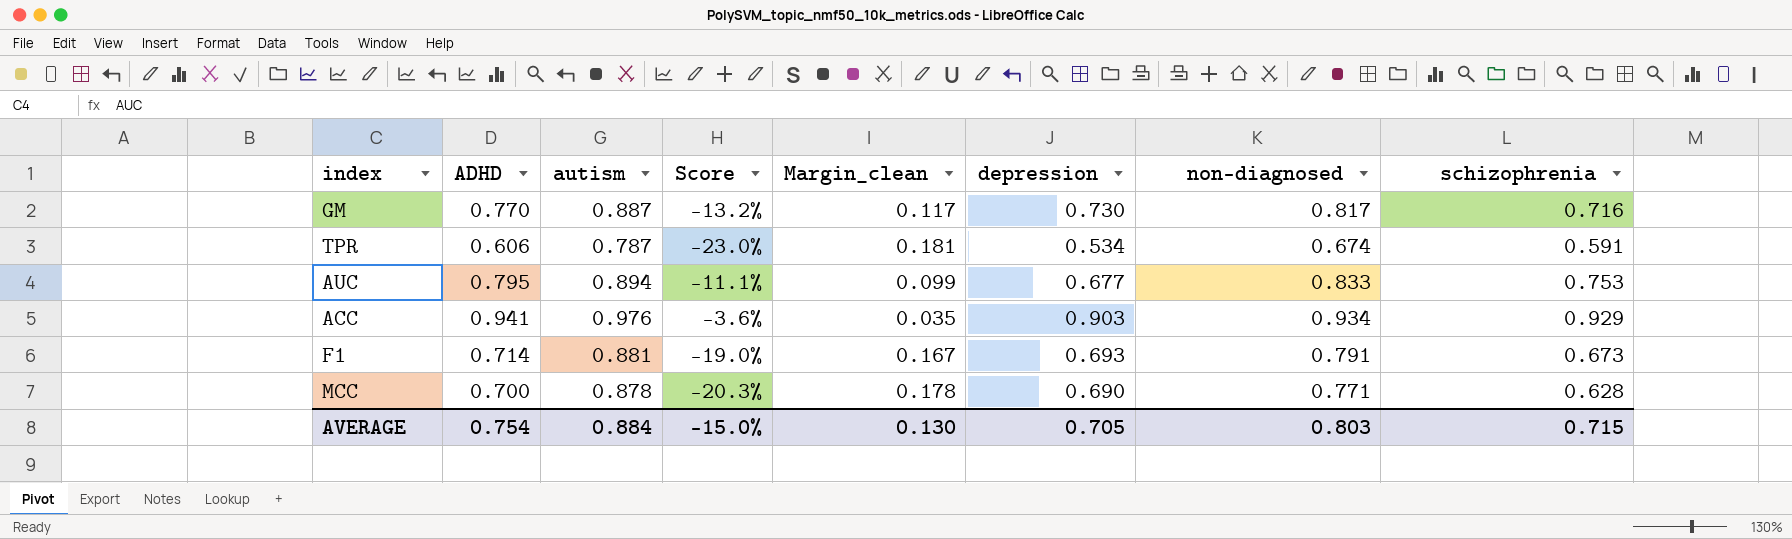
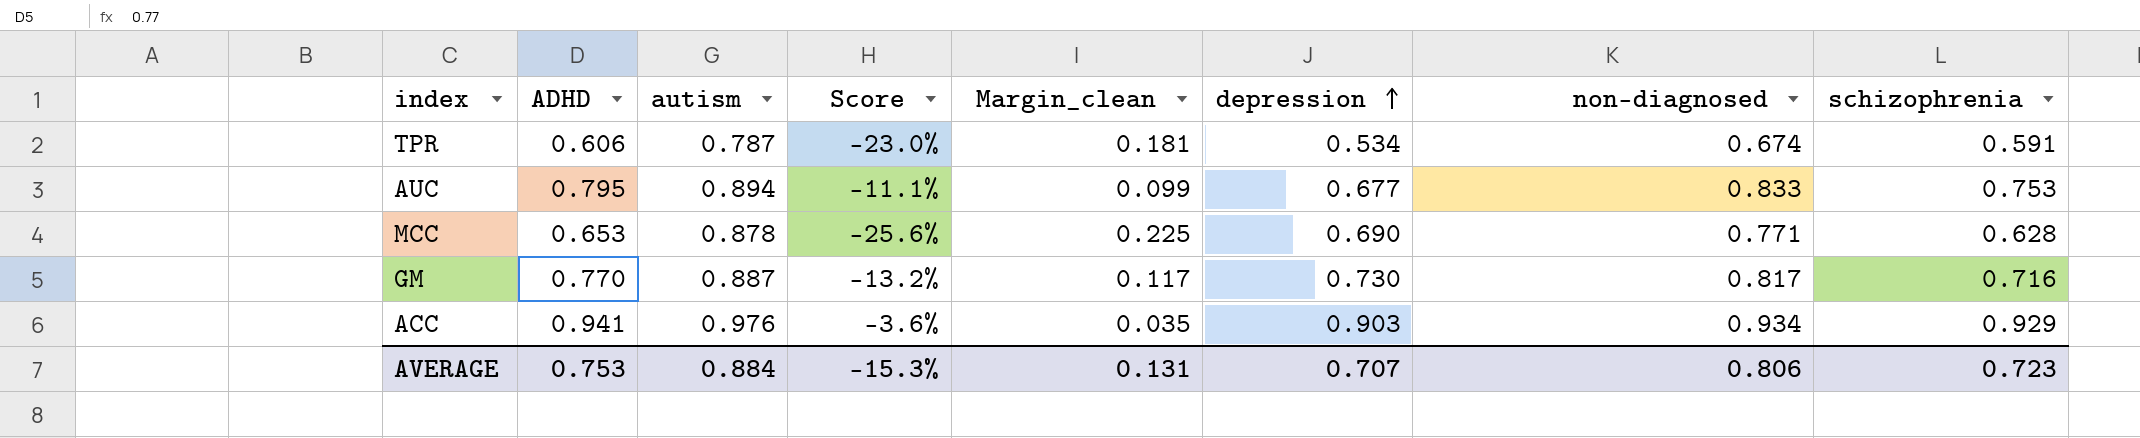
row order: none -> depression ascending
row F1: 0.714 | 0.881 | -19.0% | 0.167 | 0.693 | 0.791 | 0.673 -> none
MCC | ADHD: 0.700 -> 0.653
MCC | Score: -20.3% -> -25.6%
MCC | Margin_clean: 0.178 -> 0.225
AVERAGE | ADHD: 0.754 -> 0.753
AVERAGE | Score: -15.0% -> -15.3%
AVERAGE | Margin_clean: 0.130 -> 0.131
AVERAGE | depression: 0.705 -> 0.707
AVERAGE | non-diagnosed: 0.803 -> 0.806
AVERAGE | schizophrenia: 0.715 -> 0.723

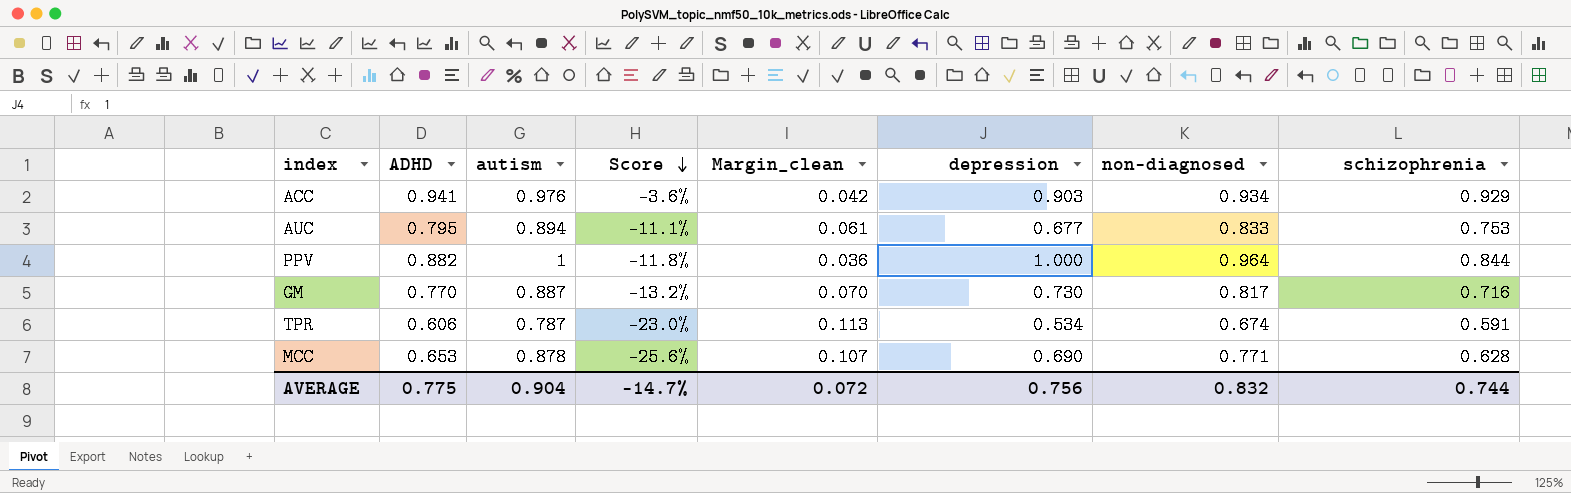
row order: depression ascending -> Score descending
column Margin_clean | formula: [autism] - [ADHD] -> [autism] - [non-diagnosed]
row PPV: none -> 0.882 | 1 | -11.8% | 0.036 | 1.000 | 0.964 | 0.844
AVERAGE | ADHD: 0.753 -> 0.775
AVERAGE | autism: 0.884 -> 0.904
AVERAGE | Score: -15.3% -> -14.7%
AVERAGE | Margin_clean: 0.131 -> 0.072
AVERAGE | depression: 0.707 -> 0.756
AVERAGE | non-diagnosed: 0.806 -> 0.832
AVERAGE | schizophrenia: 0.723 -> 0.744

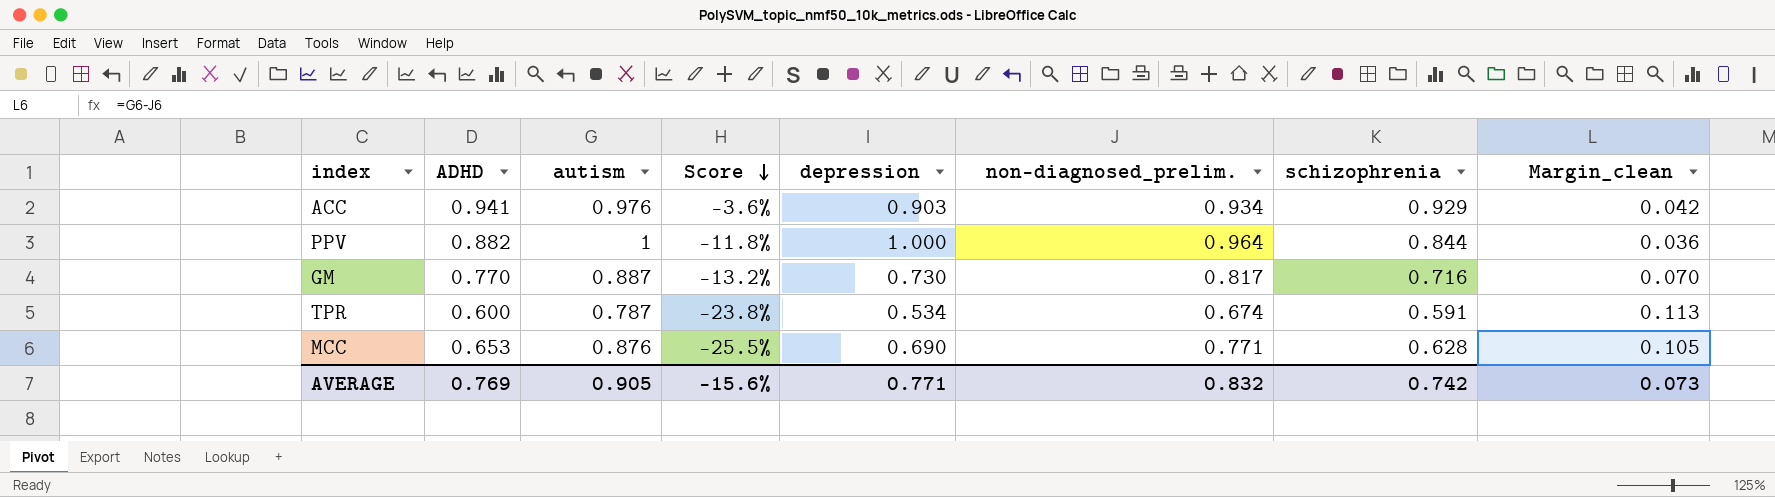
column name: non-diagnosed -> non-diagnosed_prelim.
column Margin_clean | position: 5 -> 8
row AUC: 0.795 | 0.894 | -11.1% | 0.061 | 0.677 | 0.833 | 0.753 -> none
TPR | ADHD: 0.606 -> 0.600
TPR | Score: -23.0% -> -23.8%
MCC | autism: 0.878 -> 0.876
MCC | Score: -25.6% -> -25.5%
MCC | Margin_clean: 0.107 -> 0.105
AVERAGE | ADHD: 0.775 -> 0.769
AVERAGE | autism: 0.904 -> 0.905
AVERAGE | Score: -14.7% -> -15.6%
AVERAGE | depression: 0.756 -> 0.771
AVERAGE | schizophrenia: 0.744 -> 0.742
AVERAGE | Margin_clean: 0.072 -> 0.073

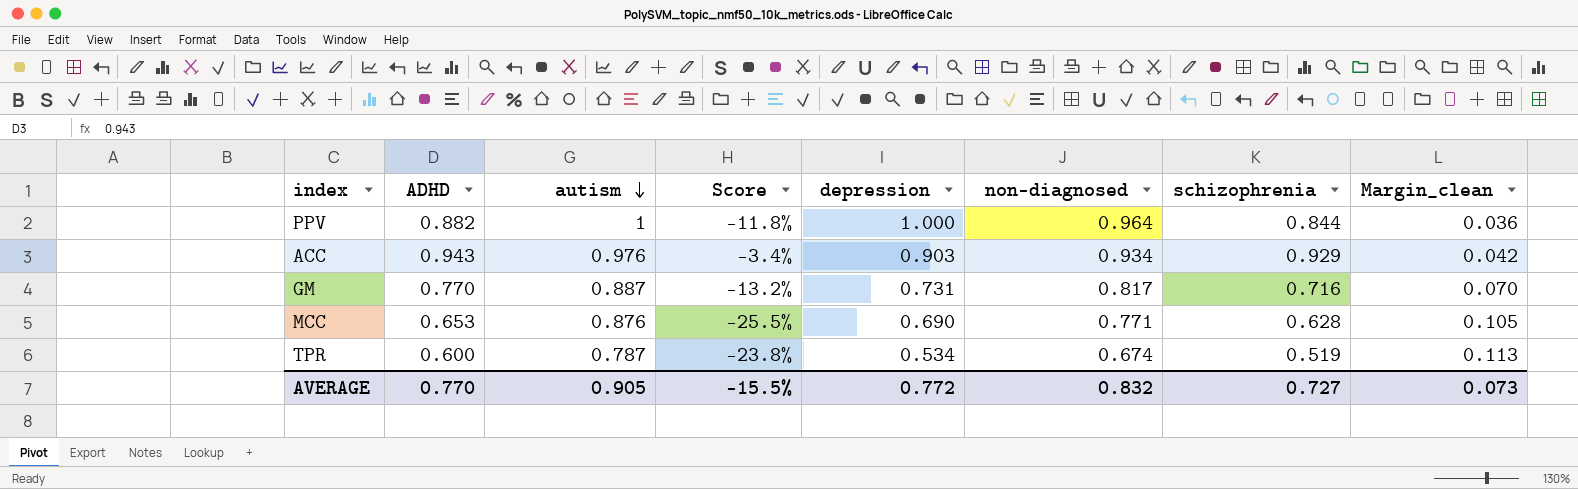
row order: Score descending -> autism descending
column name: non-diagnosed_prelim. -> non-diagnosed
ACC | ADHD: 0.941 -> 0.943
ACC | Score: -3.6% -> -3.4%
GM | depression: 0.730 -> 0.731
TPR | schizophrenia: 0.591 -> 0.519
AVERAGE | ADHD: 0.769 -> 0.770
AVERAGE | Score: -15.6% -> -15.5%
AVERAGE | depression: 0.771 -> 0.772
AVERAGE | schizophrenia: 0.742 -> 0.727

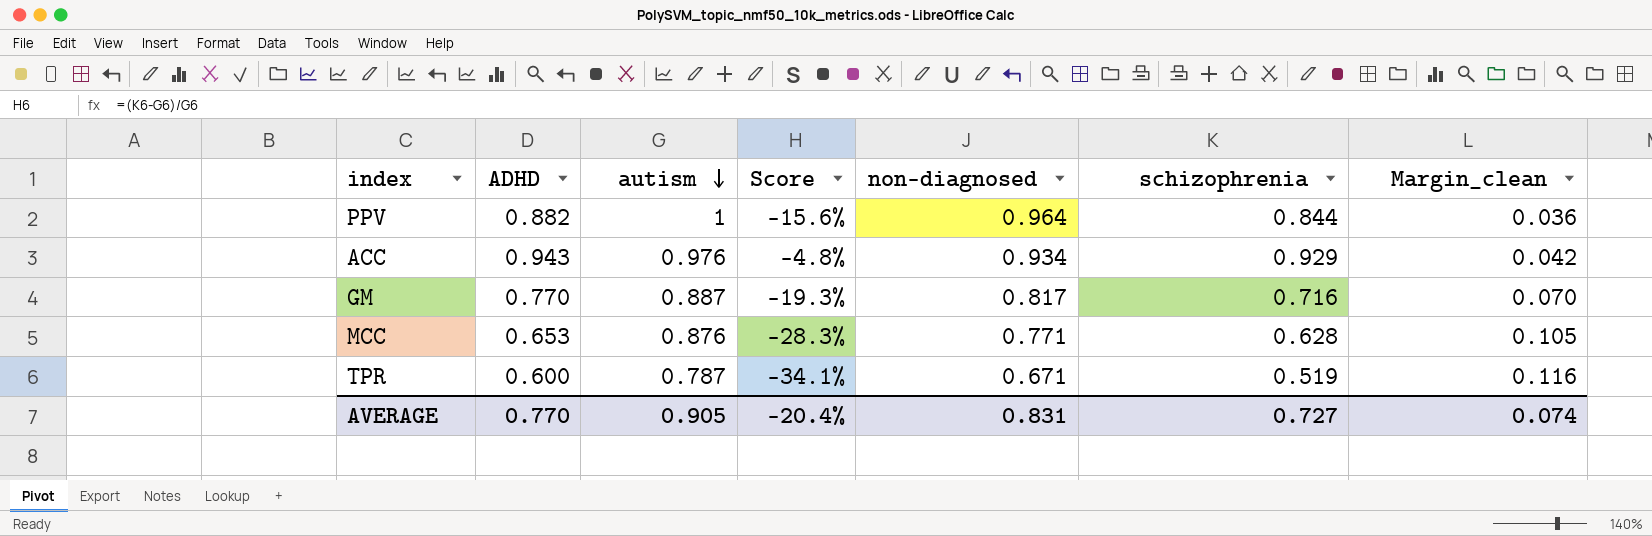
column depression | position: 5 -> none
column Score | formula: ([ADHD] - [autism]) / [autism] -> ([schizophrenia] - [autism]) / [autism]
TPR | non-diagnosed: 0.674 -> 0.671
TPR | Margin_clean: 0.113 -> 0.116
AVERAGE | Score: -15.5% -> -20.4%
AVERAGE | non-diagnosed: 0.832 -> 0.831
AVERAGE | Margin_clean: 0.073 -> 0.074

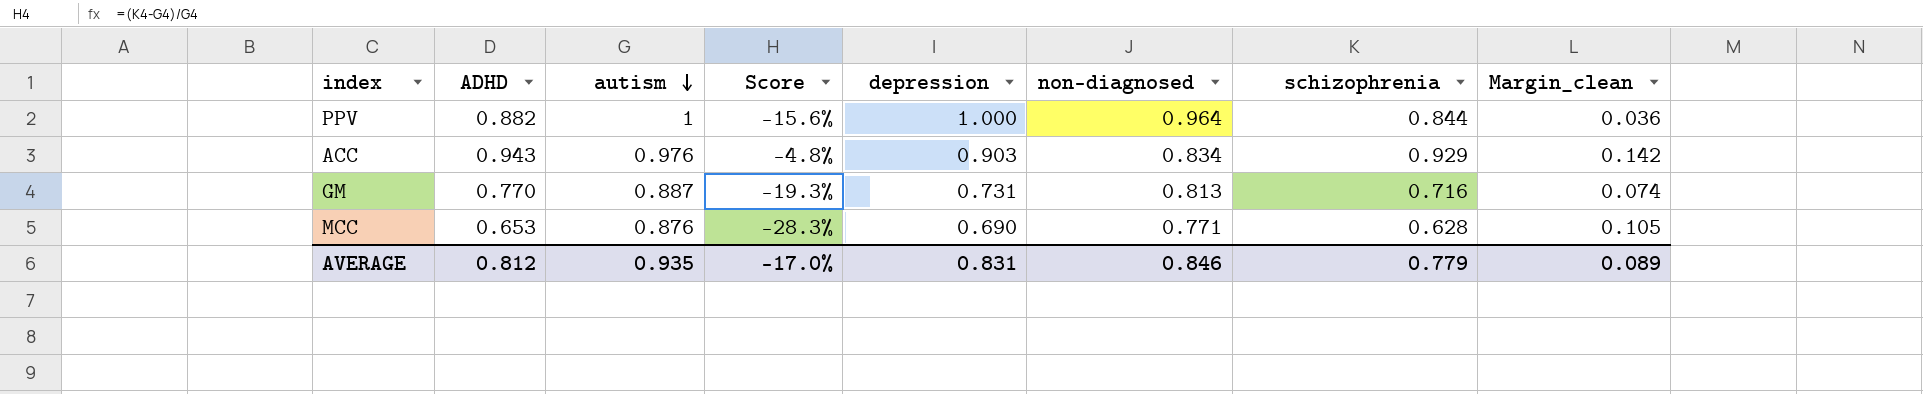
column depression | position: none -> 5
row TPR: 0.600 | 0.787 | -34.1% | 0.671 | 0.519 | 0.116 -> none
ACC | non-diagnosed: 0.934 -> 0.834
ACC | Margin_clean: 0.042 -> 0.142
GM | non-diagnosed: 0.817 -> 0.813
GM | Margin_clean: 0.070 -> 0.074
AVERAGE | ADHD: 0.770 -> 0.812
AVERAGE | autism: 0.905 -> 0.935
AVERAGE | Score: -20.4% -> -17.0%
AVERAGE | non-diagnosed: 0.831 -> 0.846
AVERAGE | schizophrenia: 0.727 -> 0.779
AVERAGE | Margin_clean: 0.074 -> 0.089

